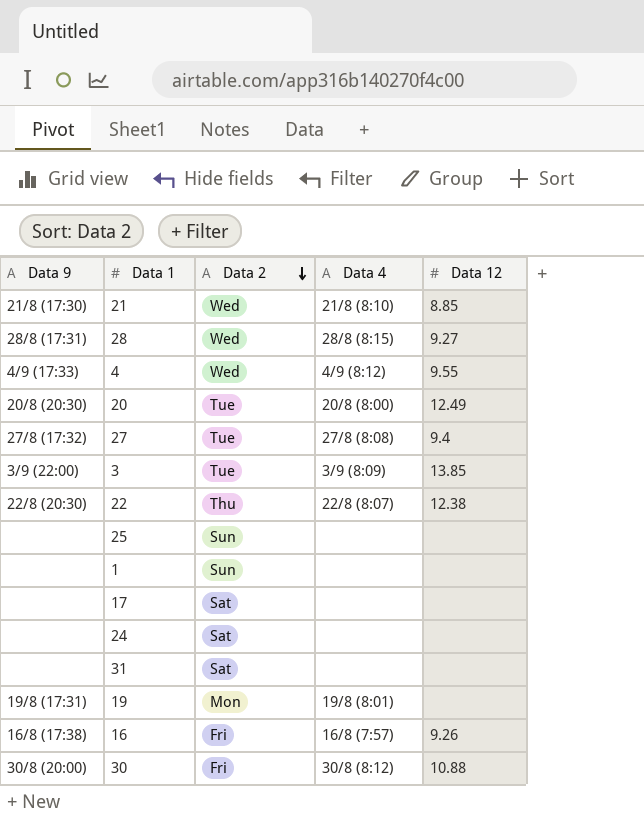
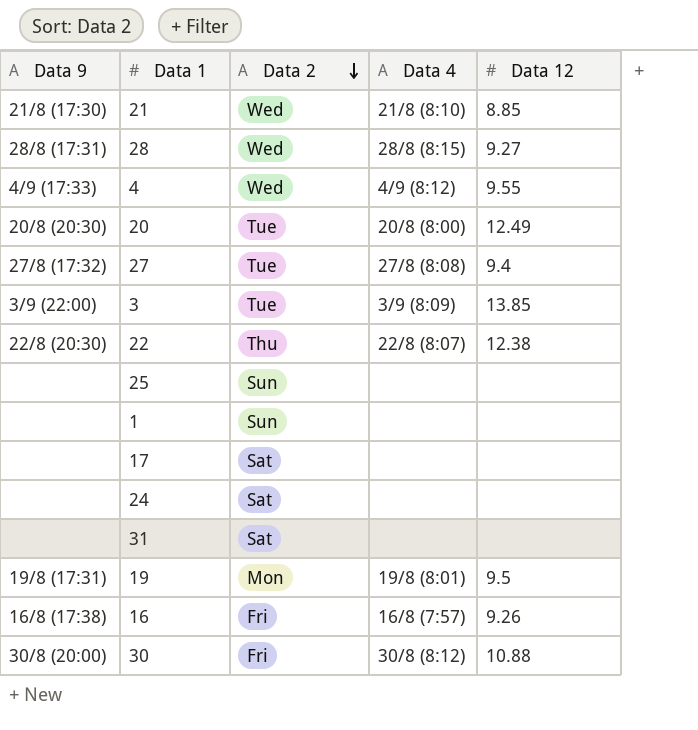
19 | Data 12: none -> 9.5

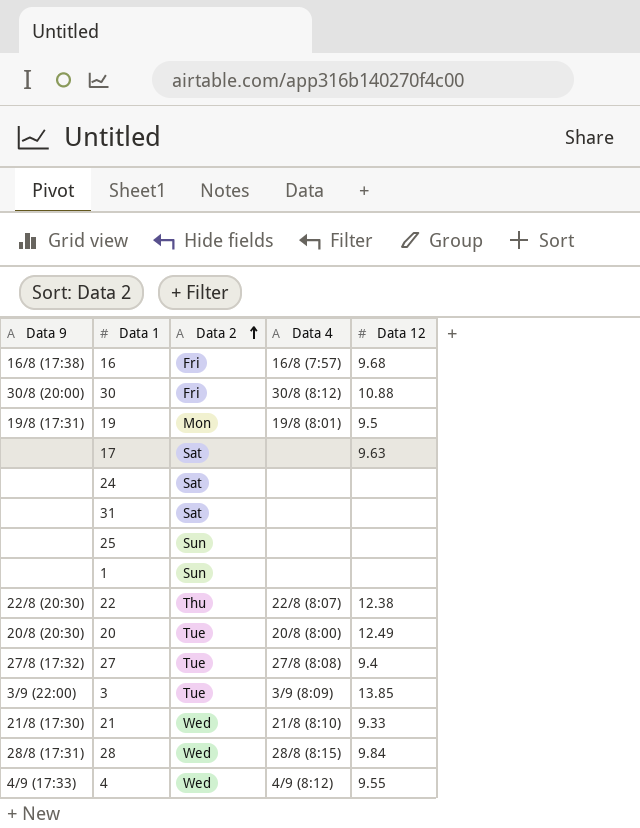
row order: Data 2 descending -> Data 2 ascending
16 | Data 12: 9.26 -> 9.68
17 | Data 12: none -> 9.63
21 | Data 12: 8.85 -> 9.33
28 | Data 12: 9.27 -> 9.84

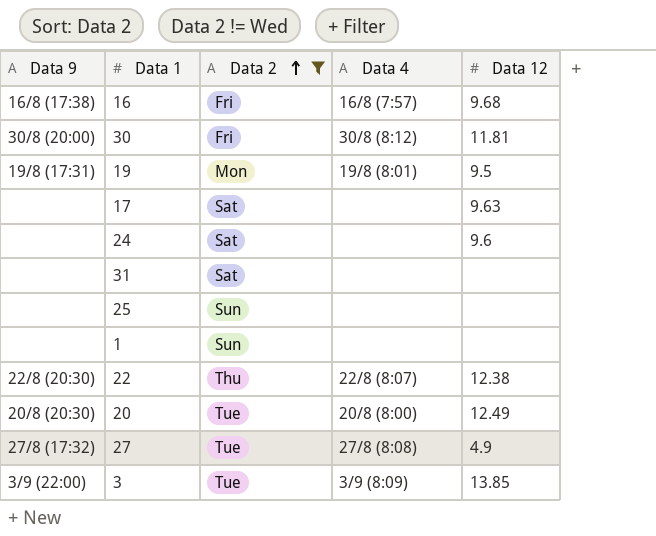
filter: none -> Data 2 != Wed
30 | Data 12: 10.88 -> 11.81
24 | Data 12: none -> 9.6
27 | Data 12: 9.4 -> 4.9

